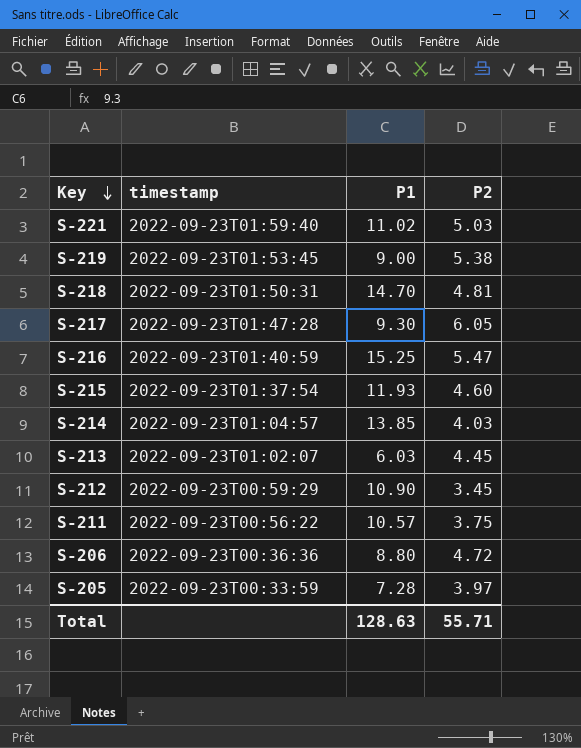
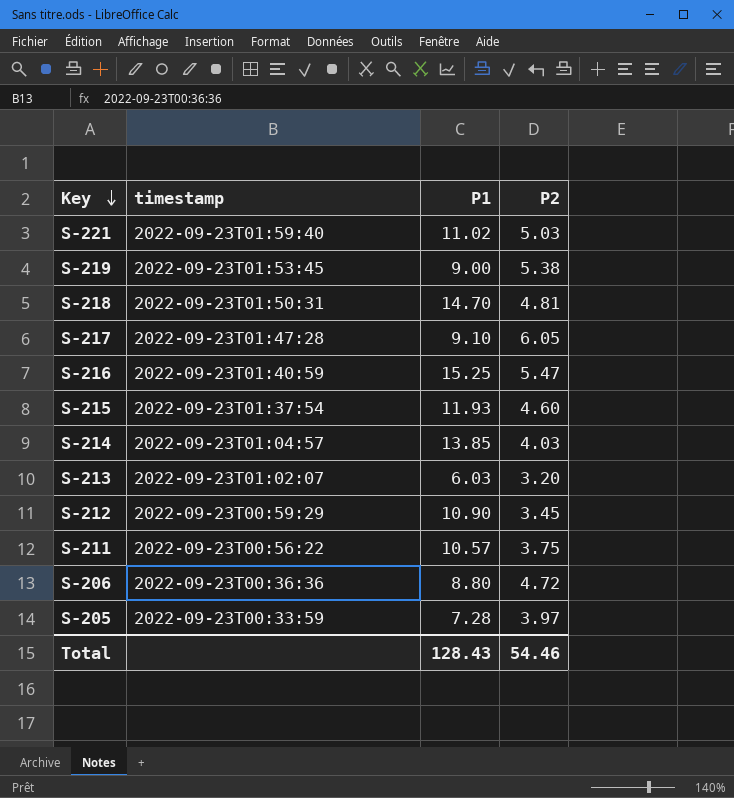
S-217 | P1: 9.30 -> 9.10
S-213 | P2: 4.45 -> 3.20
Total | P1: 128.63 -> 128.43
Total | P2: 55.71 -> 54.46

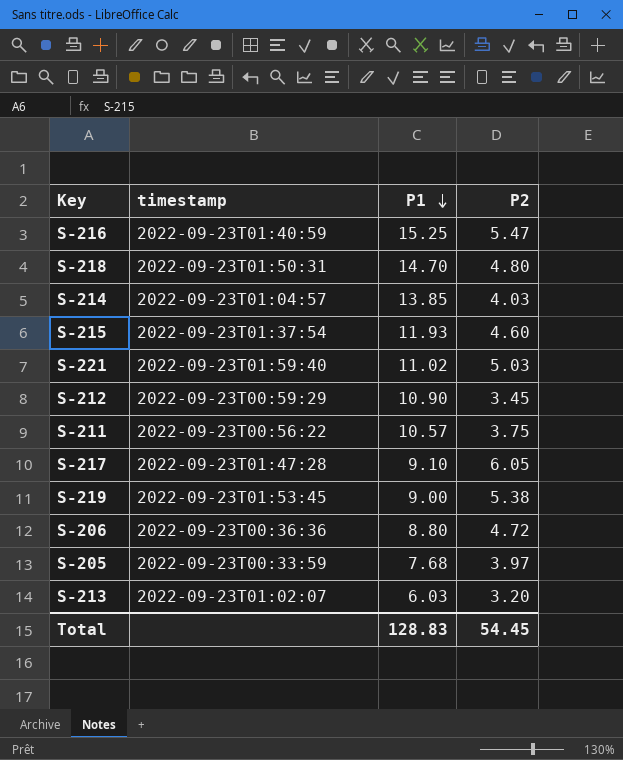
row order: Key descending -> P1 descending
S-218 | P2: 4.81 -> 4.80
S-205 | P1: 7.28 -> 7.68
Total | P1: 128.43 -> 128.83
Total | P2: 54.46 -> 54.45

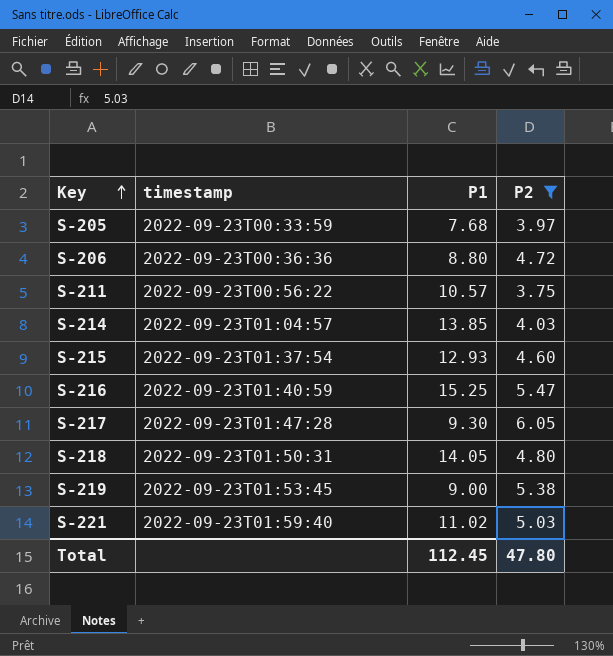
filter: none -> P2 >= 3.75
row order: P1 descending -> Key ascending
S-215 | P1: 11.93 -> 12.93
S-217 | P1: 9.10 -> 9.30
S-218 | P1: 14.70 -> 14.05
Total | P1: 128.83 -> 112.45
Total | P2: 54.45 -> 47.80

